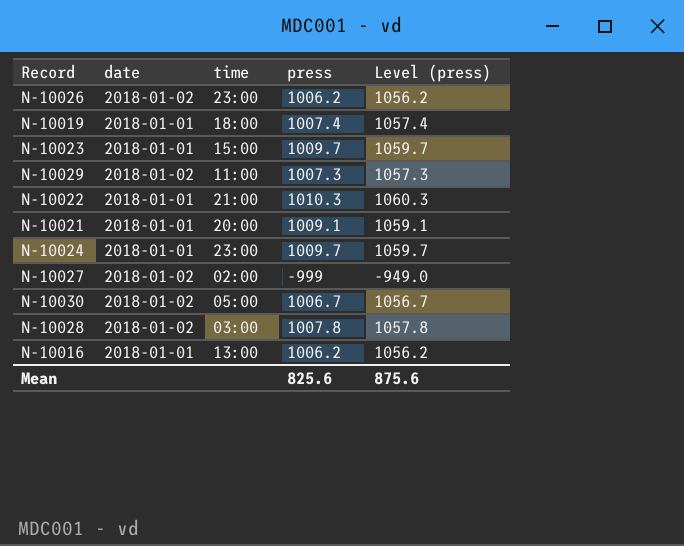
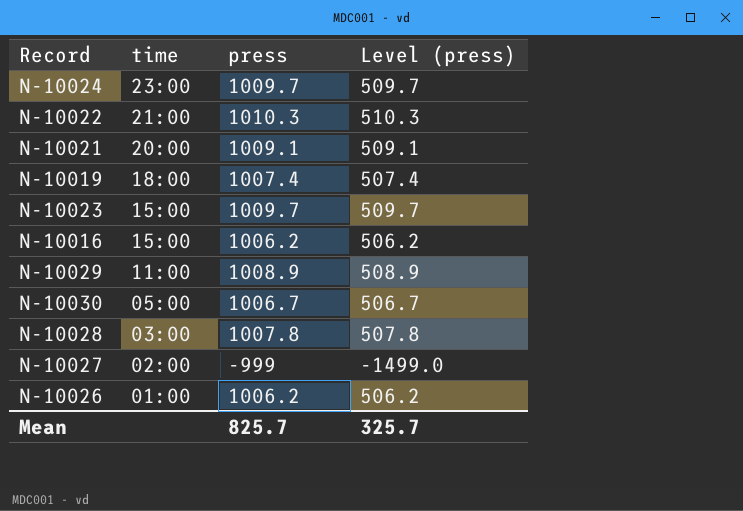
row order: none -> time descending
column date | position: 2 -> none
column Level (press) | formula: [press] + 50 -> [press] - 500
N-10016 | time: 13:00 -> 15:00
N-10029 | press: 1007.3 -> 1008.9
N-10026 | time: 23:00 -> 01:00
Mean | press: 825.6 -> 825.7
Mean | Level (press): 875.6 -> 325.7

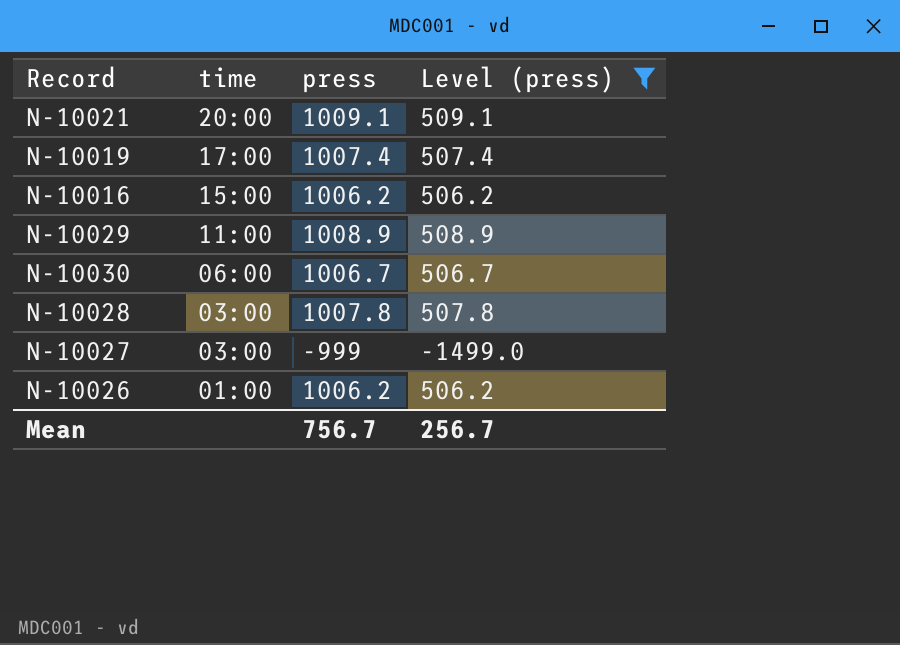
filter: none -> Level (press) <= 509.1
N-10019 | time: 18:00 -> 17:00
N-10030 | time: 05:00 -> 06:00
N-10027 | time: 02:00 -> 03:00
Mean | press: 825.7 -> 756.7
Mean | Level (press): 325.7 -> 256.7

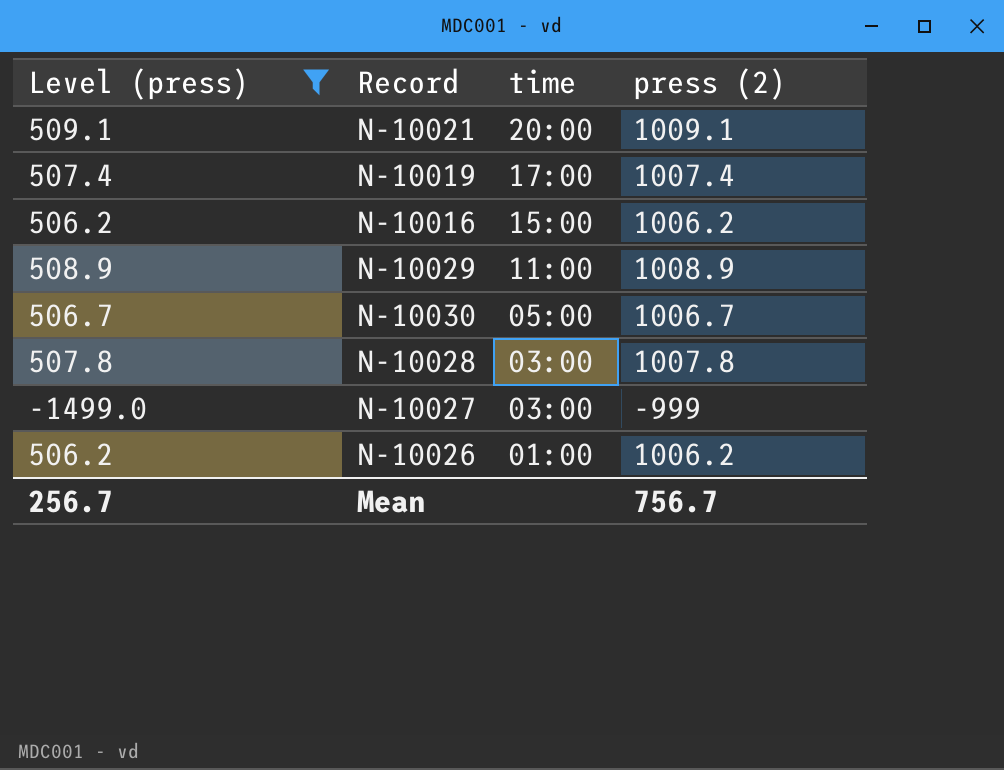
column Level (press) | position: 4 -> 1
column name: press -> press (2)
N-10030 | time: 06:00 -> 05:00

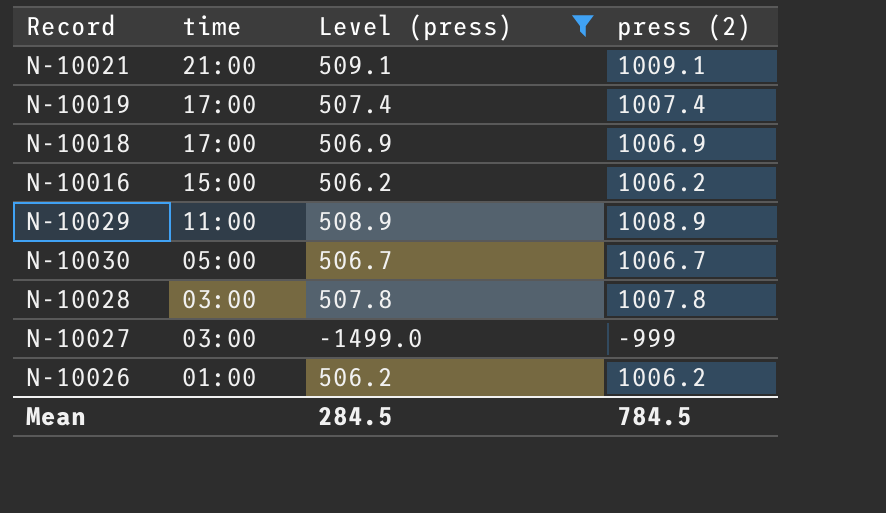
column Level (press) | position: 1 -> 3
N-10021 | time: 20:00 -> 21:00
row N-10018: none -> 17:00 | 506.9 | 1006.9
Mean | Level (press): 256.7 -> 284.5
Mean | press (2): 756.7 -> 784.5

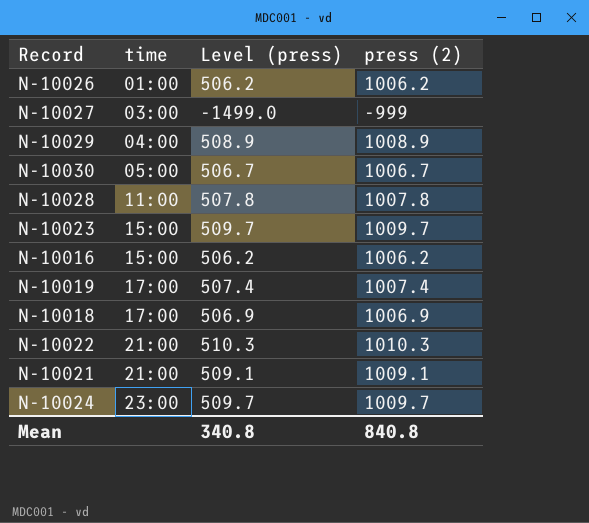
filter: Level (press) <= 509.1 -> none
row order: time descending -> time ascending
N-10029 | time: 11:00 -> 04:00
N-10028 | time: 03:00 -> 11:00
Mean | Level (press): 284.5 -> 340.8
Mean | press (2): 784.5 -> 840.8

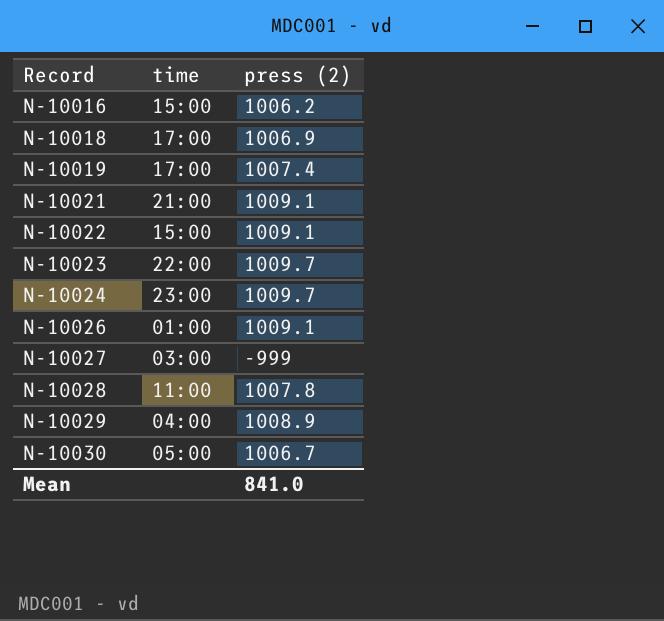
row order: time ascending -> Record ascending
column Level (press) | formula: [press (2)] - 500 -> none
N-10022 | time: 21:00 -> 15:00
N-10022 | press (2): 1010.3 -> 1009.1
N-10023 | time: 15:00 -> 22:00
N-10026 | press (2): 1006.2 -> 1009.1
Mean | press (2): 840.8 -> 841.0

